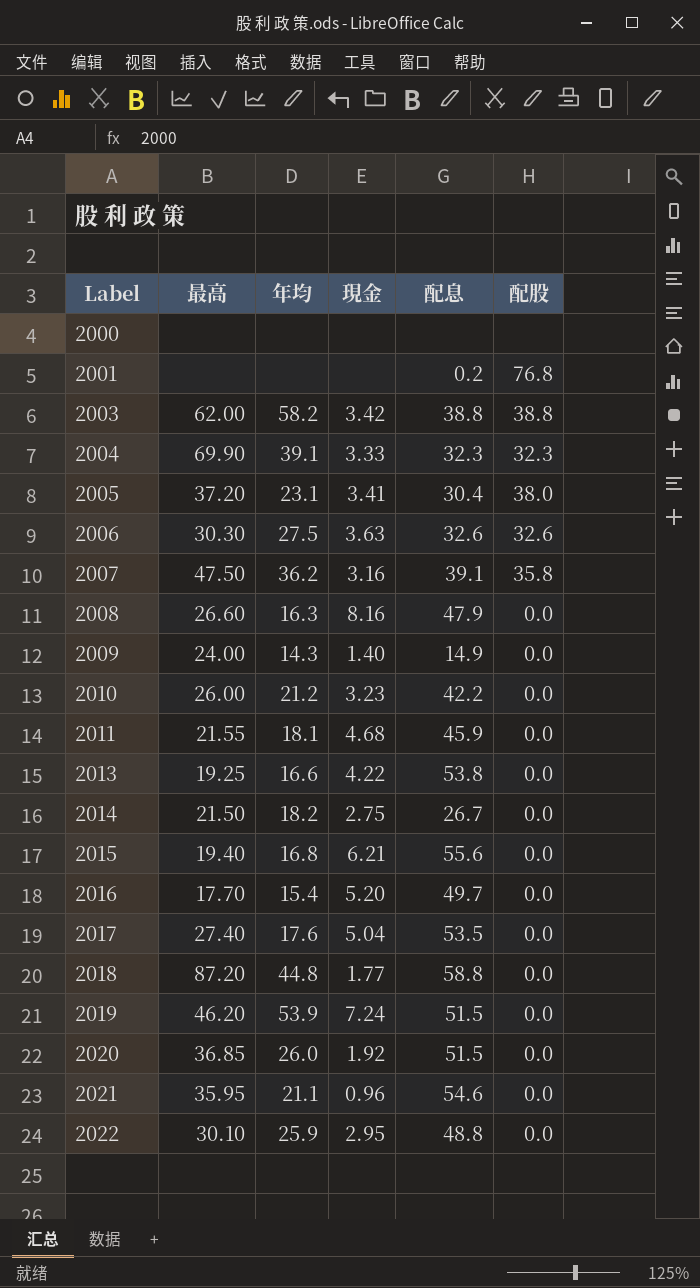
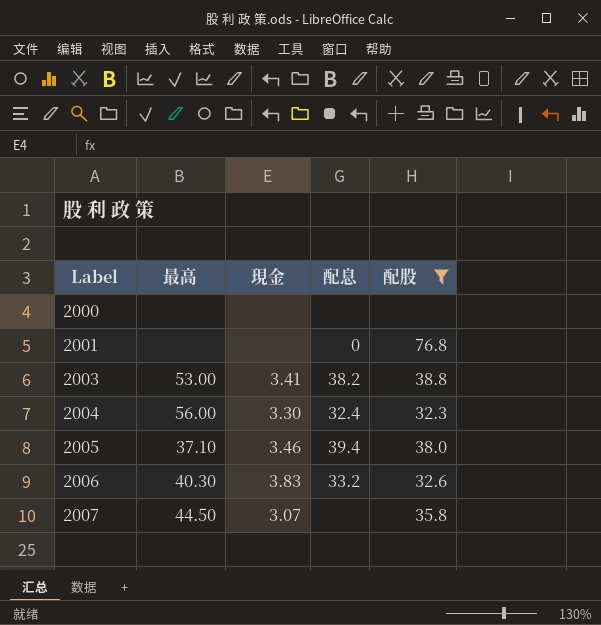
filter: none -> 配股 != 0.0
column 年均 | position: 3 -> none
2001 | 配息: 0.2 -> 0
2003 | 最高: 62.00 -> 53.00
2003 | 現金: 3.42 -> 3.41
2003 | 配息: 38.8 -> 38.2
2004 | 最高: 69.90 -> 56.00
2004 | 現金: 3.33 -> 3.30
2004 | 配息: 32.3 -> 32.4
2005 | 最高: 37.20 -> 37.10
2005 | 現金: 3.41 -> 3.46
2005 | 配息: 30.4 -> 39.4
2006 | 最高: 30.30 -> 40.30
2006 | 現金: 3.63 -> 3.83
2006 | 配息: 32.6 -> 33.2
2007 | 最高: 47.50 -> 44.50
2007 | 現金: 3.16 -> 3.07
2007 | 配息: 39.1 -> none

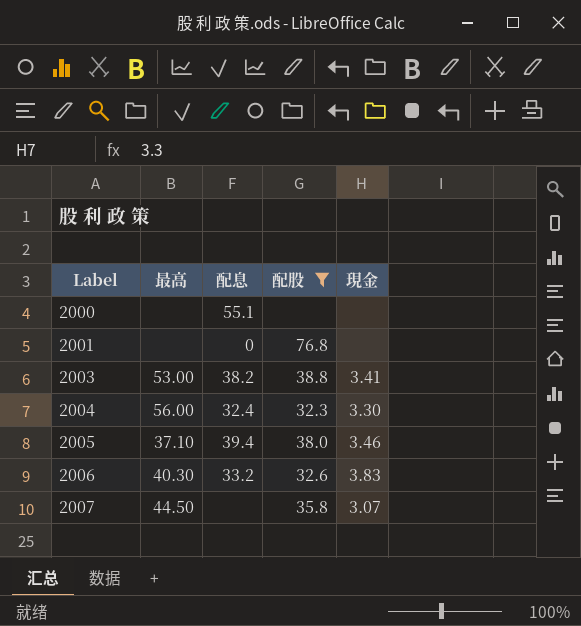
column 現金 | position: 3 -> 5
2000 | 配息: none -> 55.1

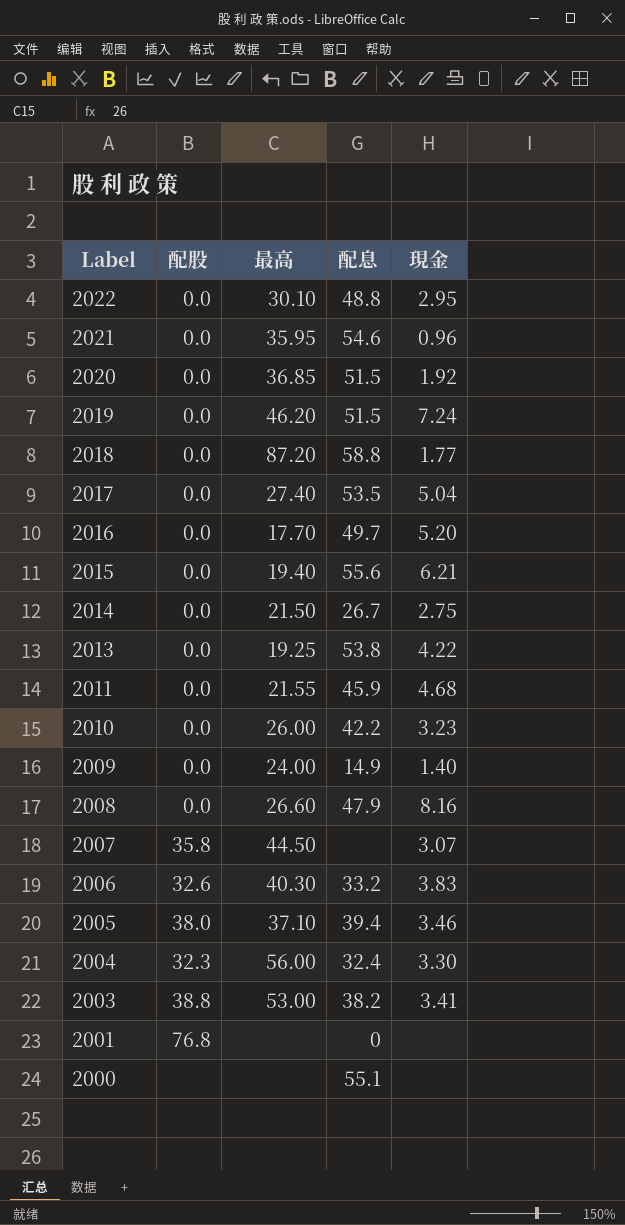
filter: 配股 != 0.0 -> none
row order: Label ascending -> Label descending
column 配股 | position: 4 -> 2

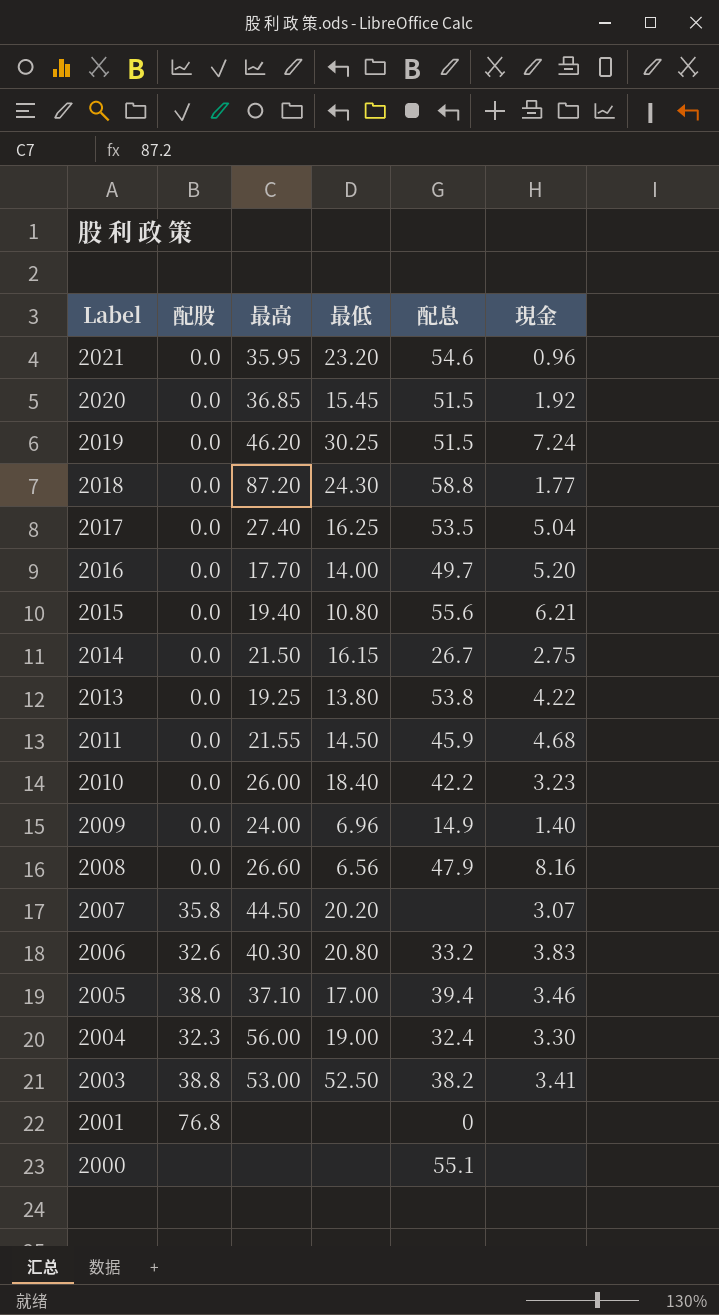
column 最低 | position: none -> 4
row 2022: 0.0 | 30.10 | 48.8 | 2.95 -> none

